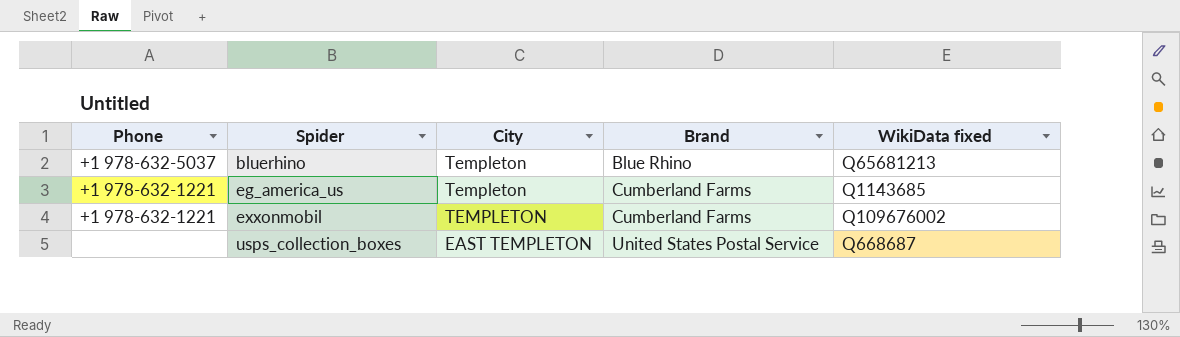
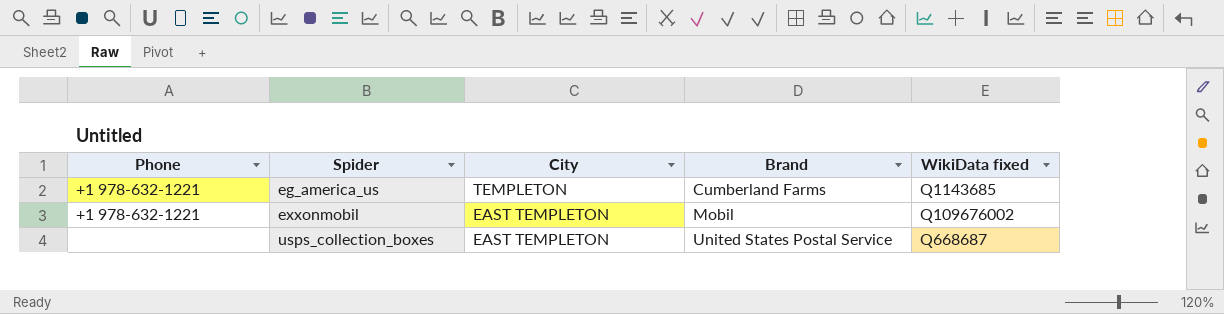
row bluerhino: +1 978-632-5037 | Templeton | Blue Rhino | Q65681213 -> none
eg_america_us | City: Templeton -> TEMPLETON
exxonmobil | City: TEMPLETON -> EAST TEMPLETON
exxonmobil | Brand: Cumberland Farms -> Mobil

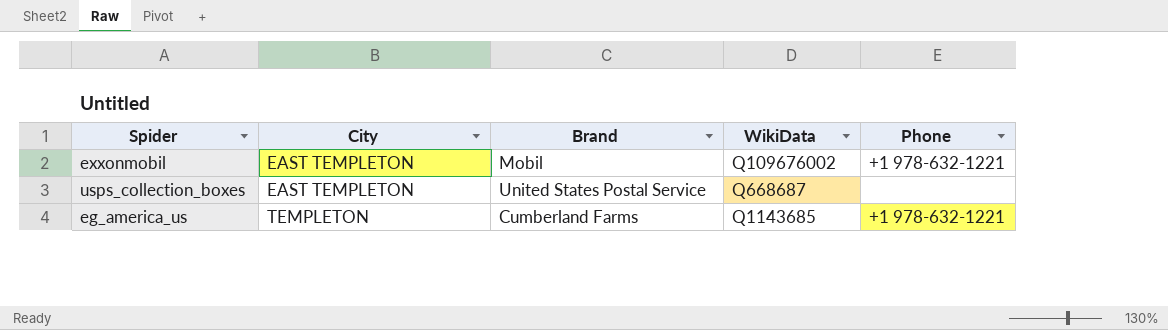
row order: Spider ascending -> City ascending
column name: WikiData fixed -> WikiData
column Phone | position: 1 -> 5

